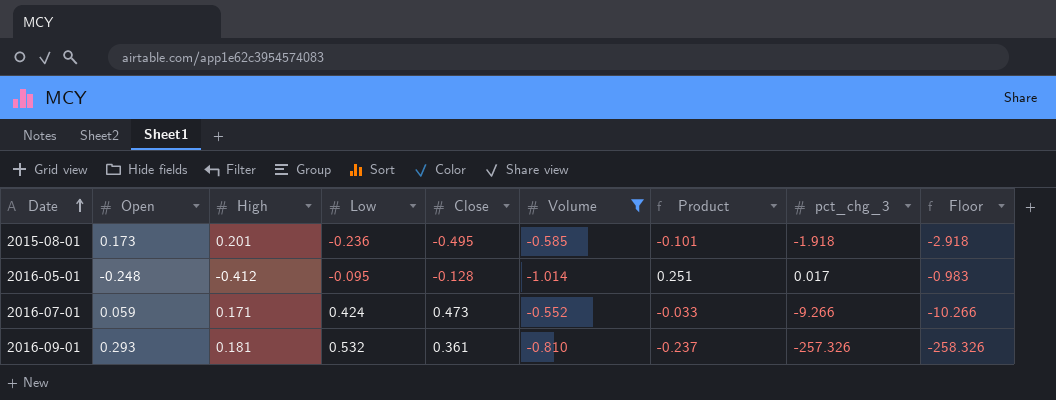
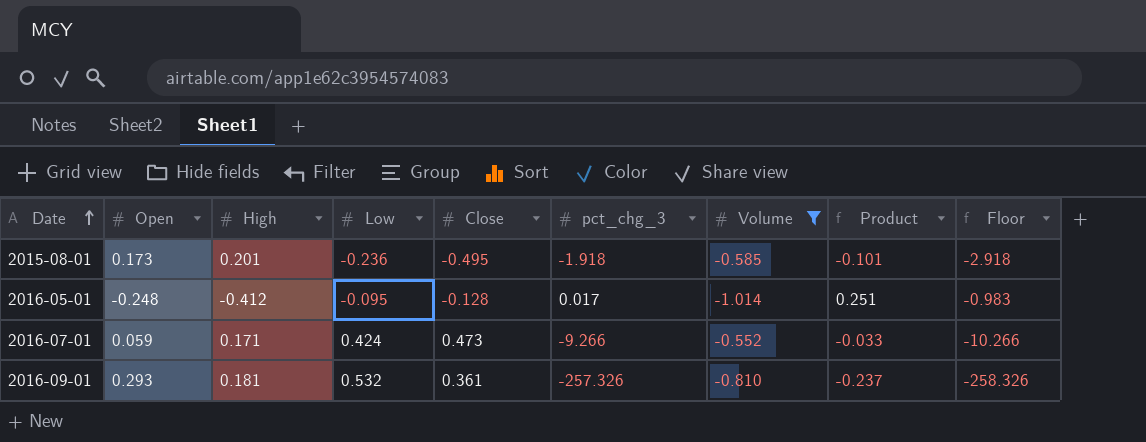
column pct_chg_3 | position: 8 -> 6

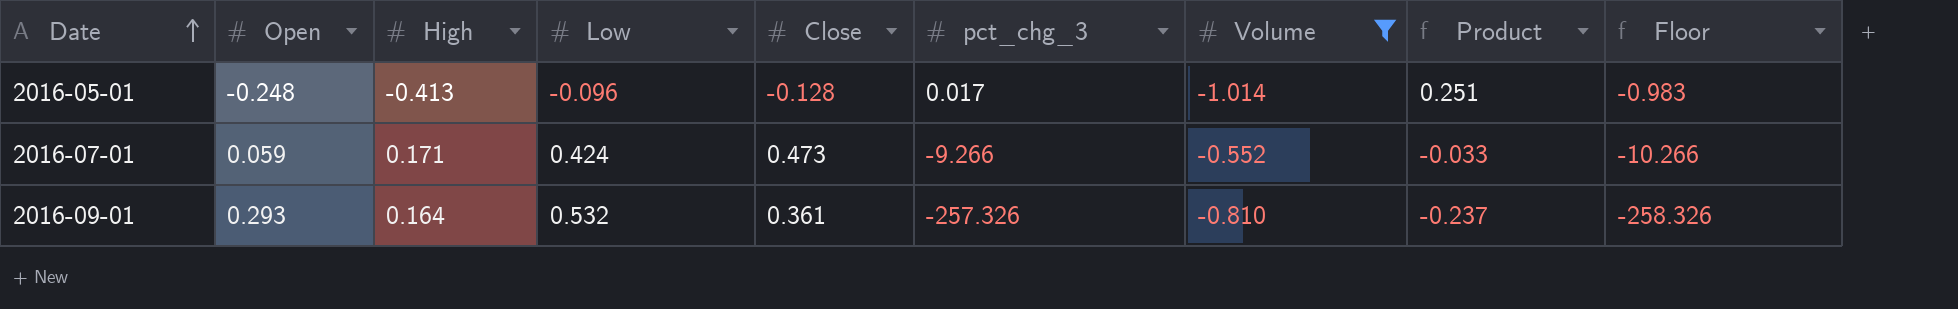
row 2015-08-01: 0.173 | 0.201 | -0.236 | -0.495 | -1.918 | -0.585 | -0.101 | -2.918 -> none
2016-05-01 | High: -0.412 -> -0.413
2016-05-01 | Low: -0.095 -> -0.096
2016-09-01 | High: 0.181 -> 0.164

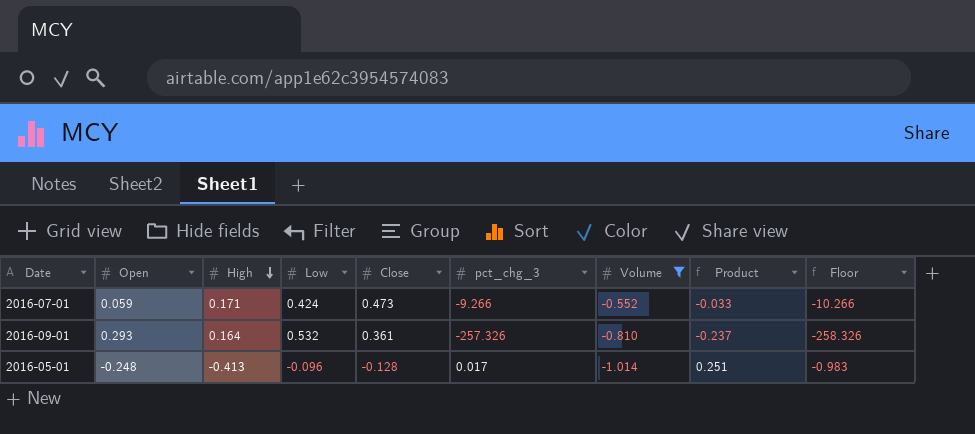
row order: Date ascending -> High descending

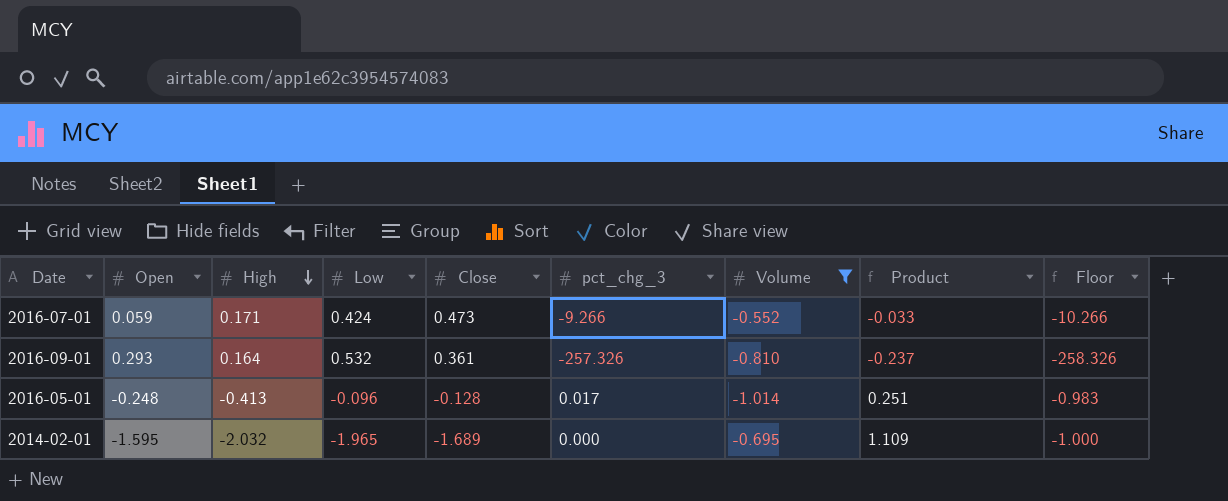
row 2014-02-01: none -> -1.595 | -2.032 | -1.965 | -1.689 | 0.000 | -0.695 | 1.109 | -1.000

